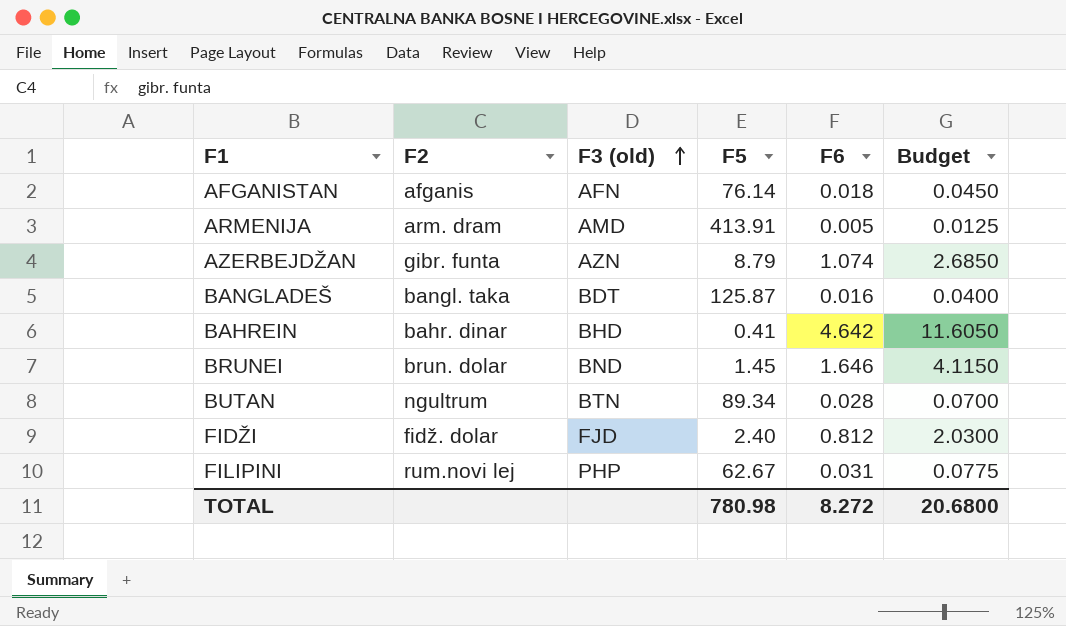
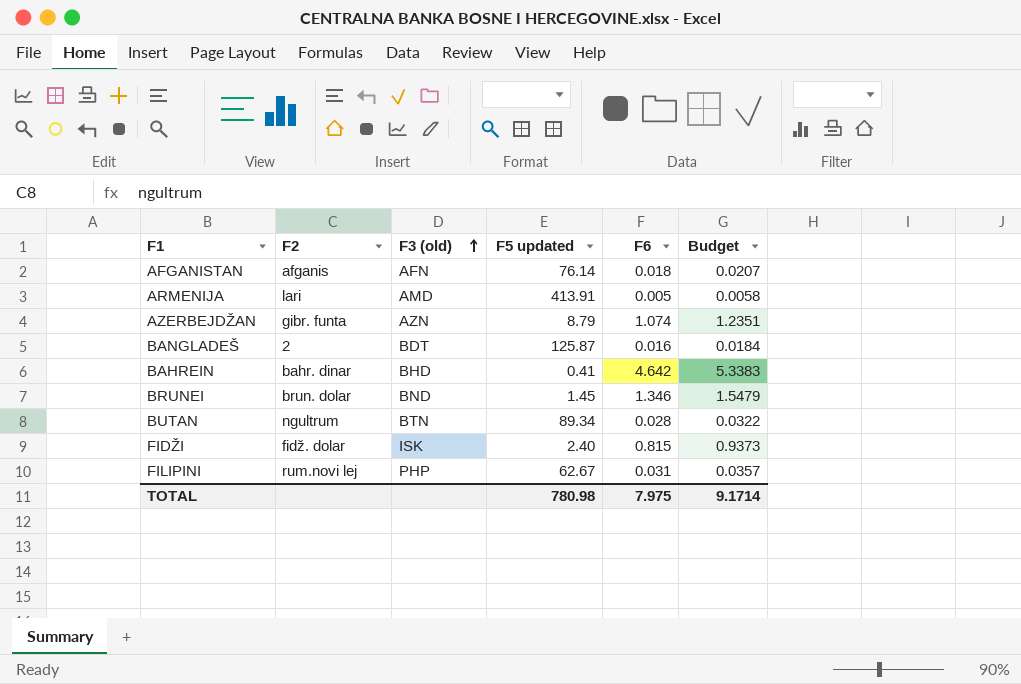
column name: F5 -> F5 updated
column Budget | formula: [F6] * 2.5 -> [F6] * 1.15
ARMENIJA | F2: arm. dram -> lari
BANGLADEŠ | F2: bangl. taka -> 2
BRUNEI | F6: 1.646 -> 1.346
FIDŽI | F3 (old): FJD -> ISK
FIDŽI | F6: 0.812 -> 0.815
TOTAL | F6: 8.272 -> 7.975
TOTAL | Budget: 20.6800 -> 9.1714

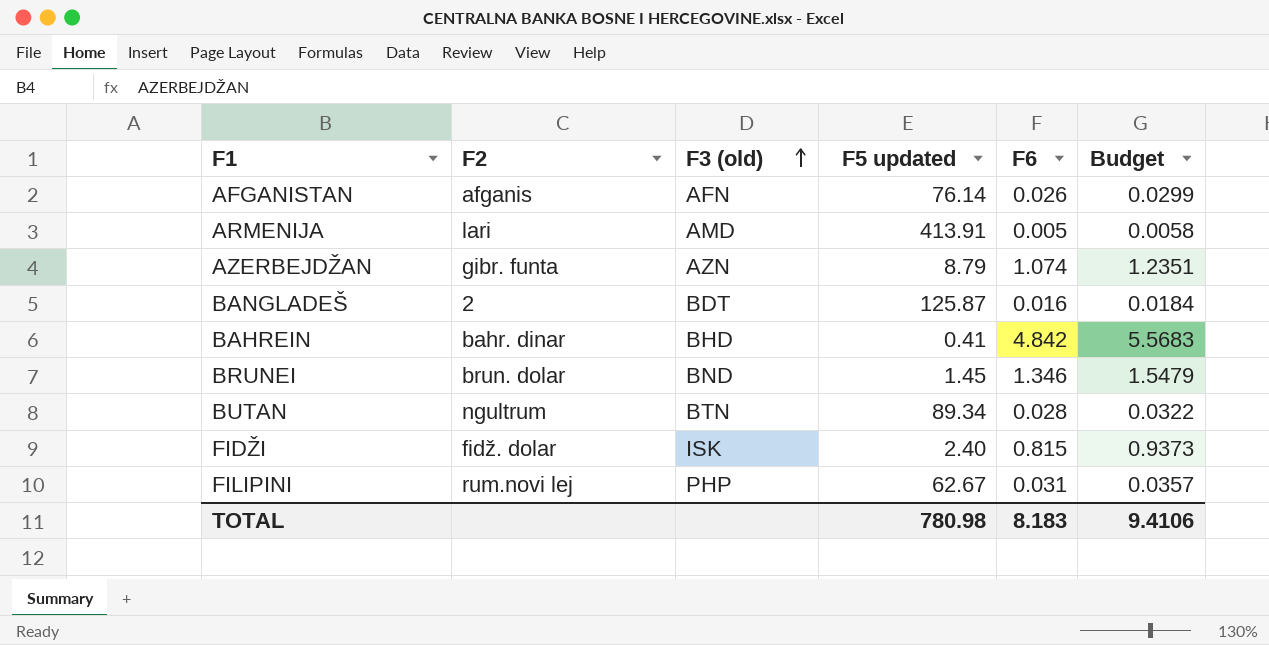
AFGANISTAN | F6: 0.018 -> 0.026
AFGANISTAN | Budget: 0.0207 -> 0.0299
BAHREIN | F6: 4.642 -> 4.842
BAHREIN | Budget: 5.3383 -> 5.5683
TOTAL | F6: 7.975 -> 8.183
TOTAL | Budget: 9.1714 -> 9.4106

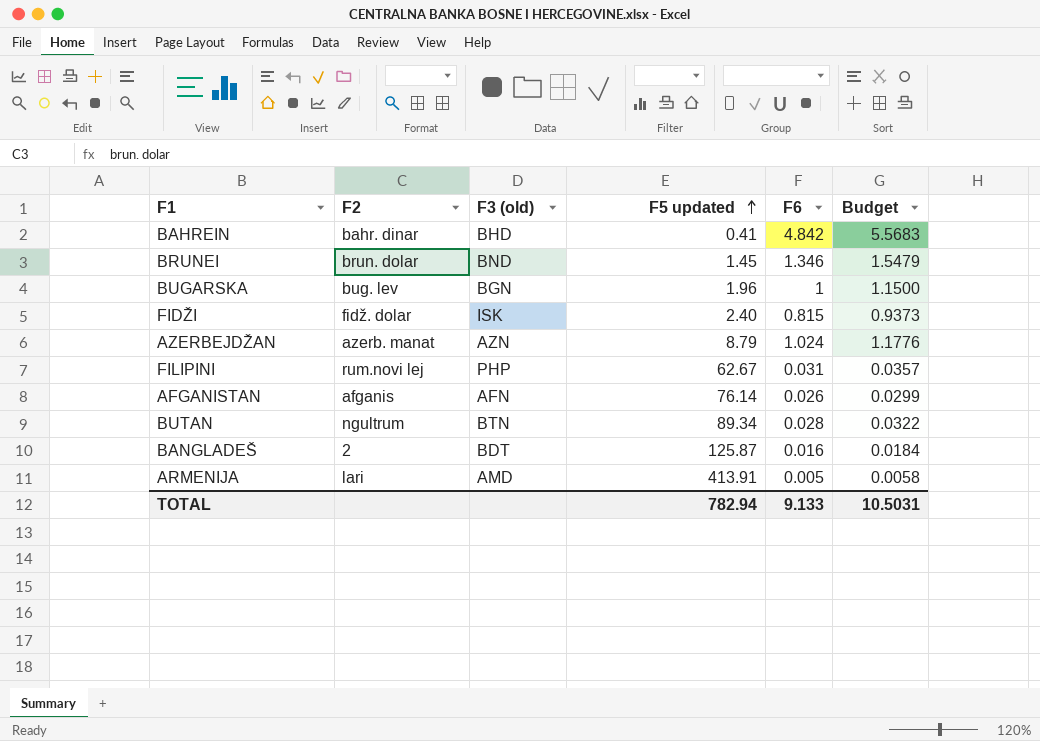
row order: F3 (old) ascending -> F5 updated ascending
row BUGARSKA: none -> bug. lev | BGN | 1.96 | 1 | 1.1500
AZERBEJDŽAN | F2: gibr. funta -> azerb. manat
AZERBEJDŽAN | F6: 1.074 -> 1.024
AZERBEJDŽAN | Budget: 1.2351 -> 1.1776
TOTAL | F5 updated: 780.98 -> 782.94
TOTAL | F6: 8.183 -> 9.133
TOTAL | Budget: 9.4106 -> 10.5031

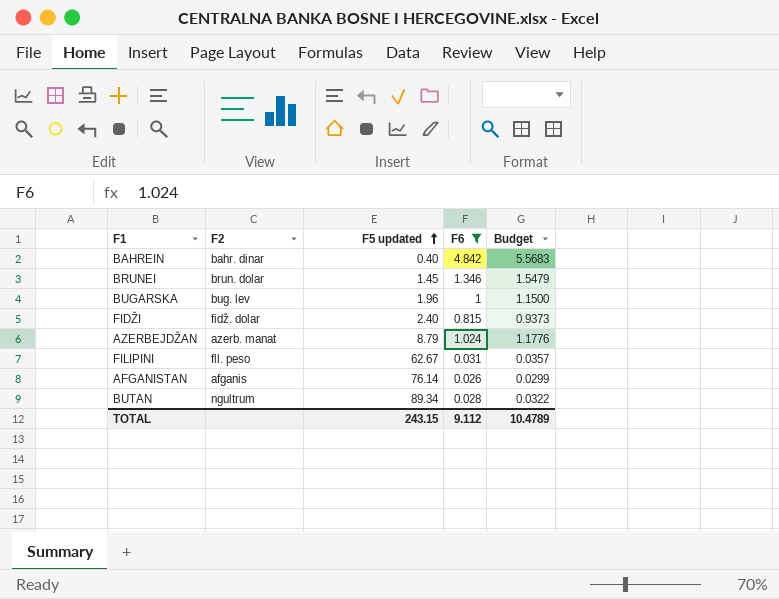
filter: none -> F6 >= 0.026
column F3 (old) | position: 3 -> none
BAHREIN | F5 updated: 0.41 -> 0.40
FILIPINI | F2: rum.novi lej -> fll. peso
TOTAL | F5 updated: 782.94 -> 243.15
TOTAL | F6: 9.133 -> 9.112
TOTAL | Budget: 10.5031 -> 10.4789

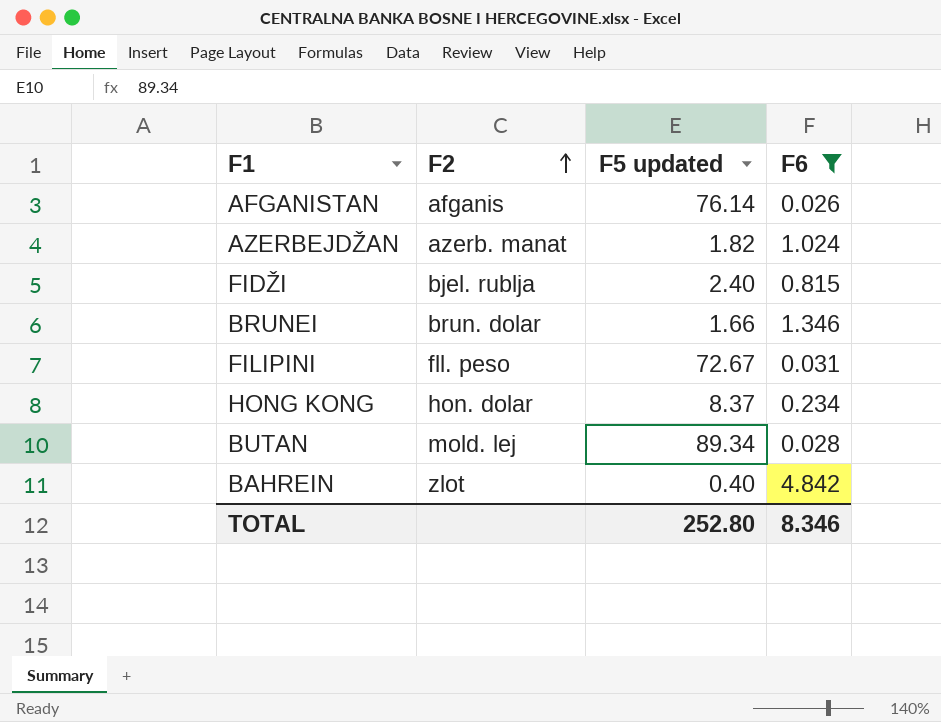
row order: F5 updated ascending -> F2 ascending
column Budget | formula: [F6] * 1.15 -> none
row BUGARSKA: bug. lev | 1.96 | 1 | 1.1500 -> none
AZERBEJDŽAN | F5 updated: 8.79 -> 1.82
FIDŽI | F2: fidž. dolar -> bjel. rublja
BRUNEI | F5 updated: 1.45 -> 1.66
FILIPINI | F5 updated: 62.67 -> 72.67
row HONG KONG: none -> hon. dolar | 8.37 | 0.234
BUTAN | F2: ngultrum -> mold. lej
BAHREIN | F2: bahr. dinar -> zlot
TOTAL | F5 updated: 243.15 -> 252.80
TOTAL | F6: 9.112 -> 8.346

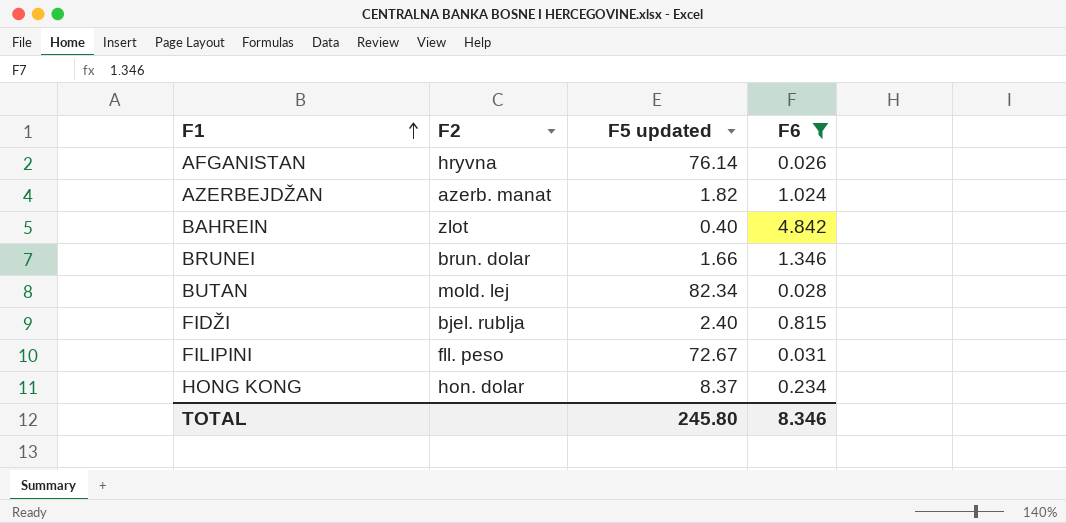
row order: F2 ascending -> F1 ascending
AFGANISTAN | F2: afganis -> hryvna
BUTAN | F5 updated: 89.34 -> 82.34
TOTAL | F5 updated: 252.80 -> 245.80

